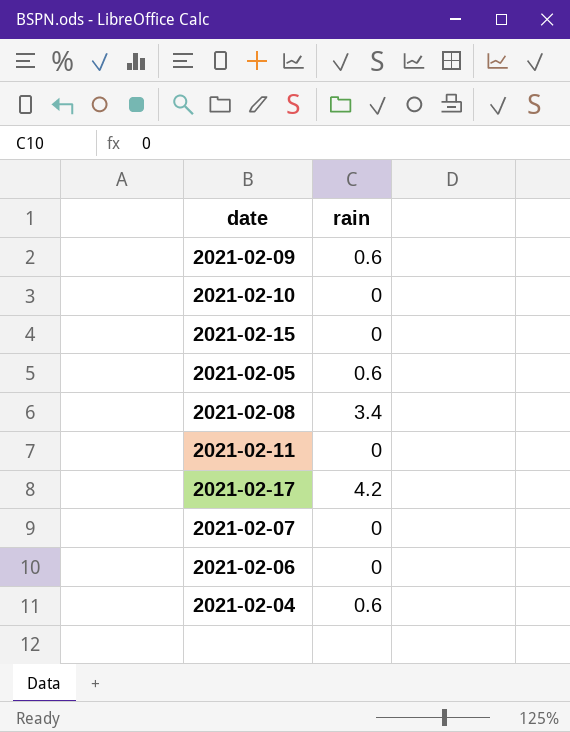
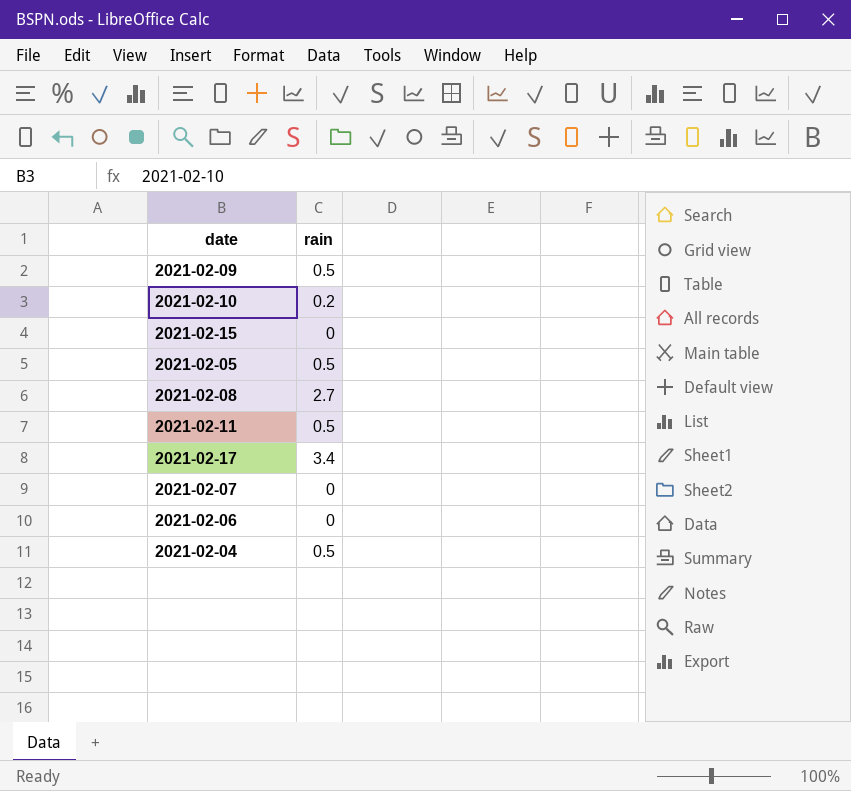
2021-02-09 | rain: 0.6 -> 0.5
2021-02-10 | rain: 0 -> 0.2
2021-02-05 | rain: 0.6 -> 0.5
2021-02-08 | rain: 3.4 -> 2.7
2021-02-11 | rain: 0 -> 0.5
2021-02-17 | rain: 4.2 -> 3.4
2021-02-04 | rain: 0.6 -> 0.5

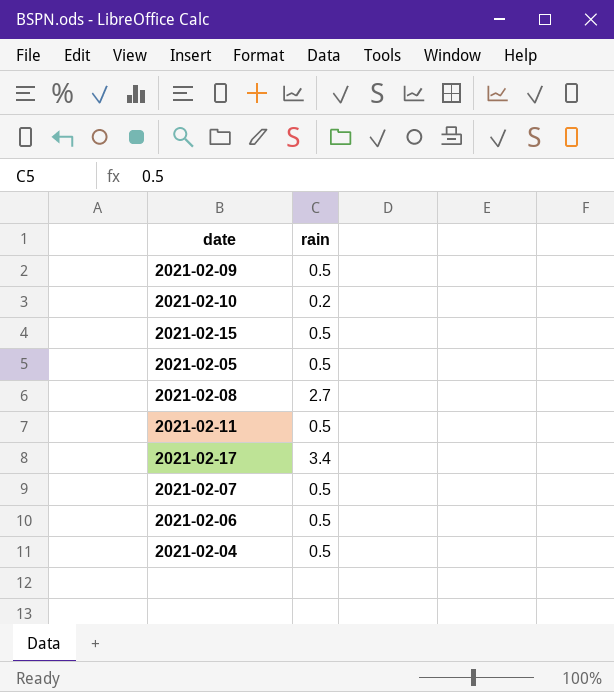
2021-02-15 | rain: 0 -> 0.5
2021-02-07 | rain: 0 -> 0.5
2021-02-06 | rain: 0 -> 0.5

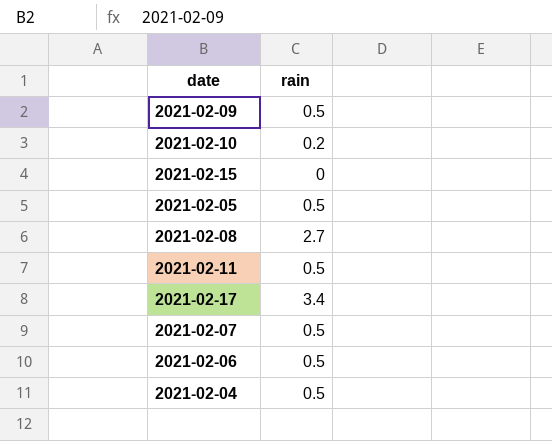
2021-02-15 | rain: 0.5 -> 0

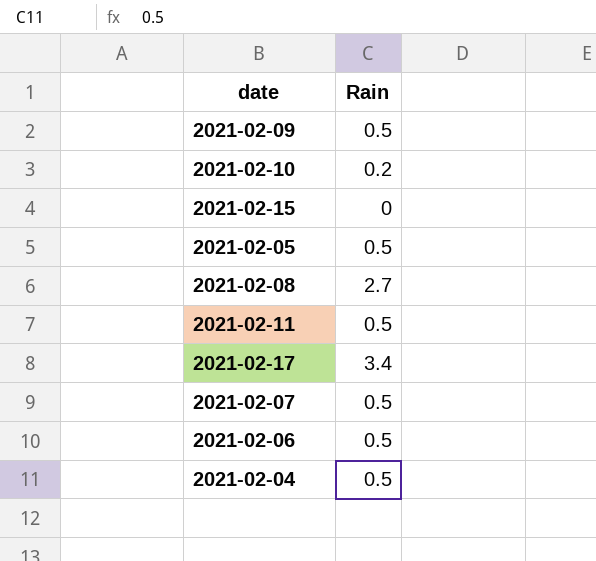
column name: rain -> Rain

